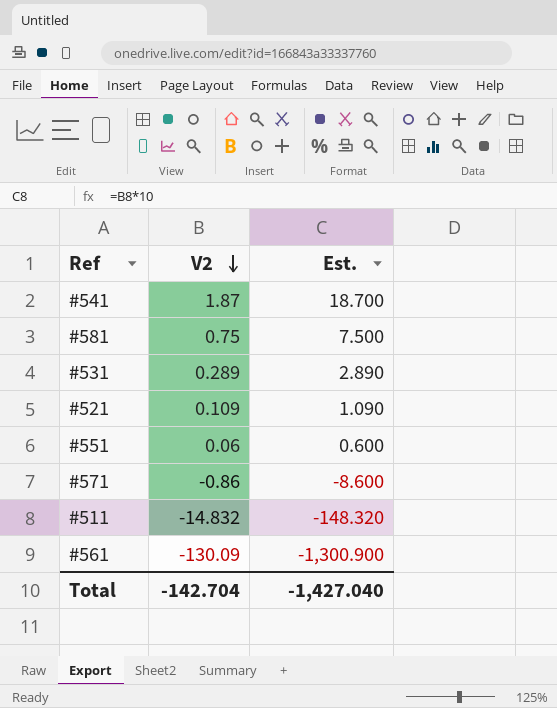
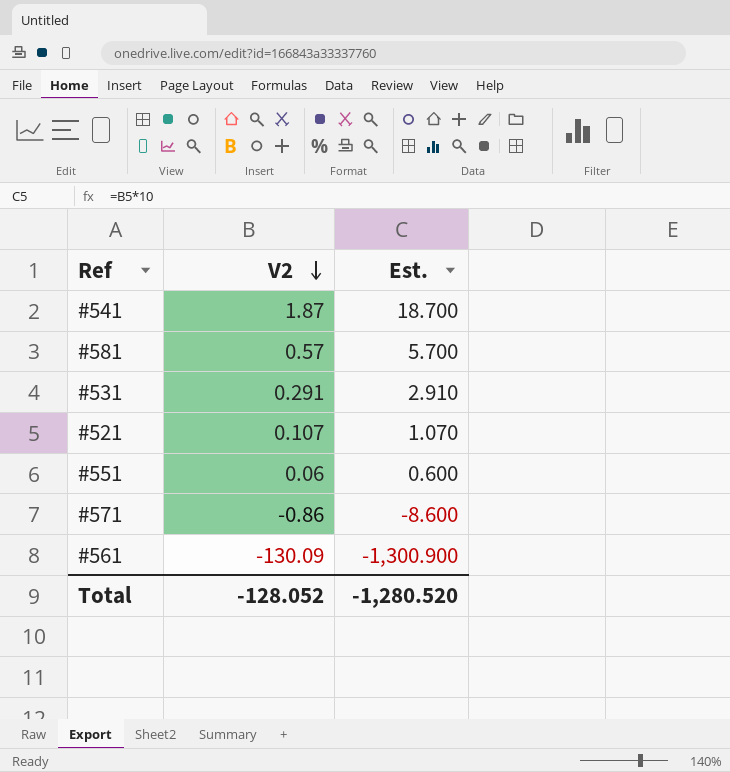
row #511: -14.832 | -148.320 -> none
#581 | V2: 0.75 -> 0.57
#581 | Est.: 7.500 -> 5.700
#531 | V2: 0.289 -> 0.291
#531 | Est.: 2.890 -> 2.910
#521 | V2: 0.109 -> 0.107
#521 | Est.: 1.090 -> 1.070
Total | V2: -142.704 -> -128.052
Total | Est.: -1,427.040 -> -1,280.520

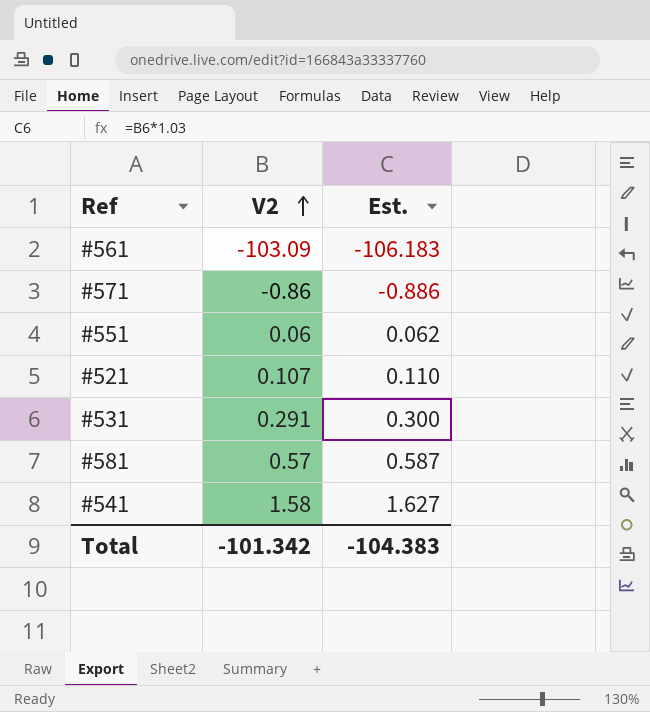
row order: V2 descending -> V2 ascending
column Est. | formula: [V2] * 10 -> [V2] * 1.03
#561 | V2: -130.09 -> -103.09
#541 | V2: 1.87 -> 1.58
Total | V2: -128.052 -> -101.342
Total | Est.: -1,280.520 -> -104.383

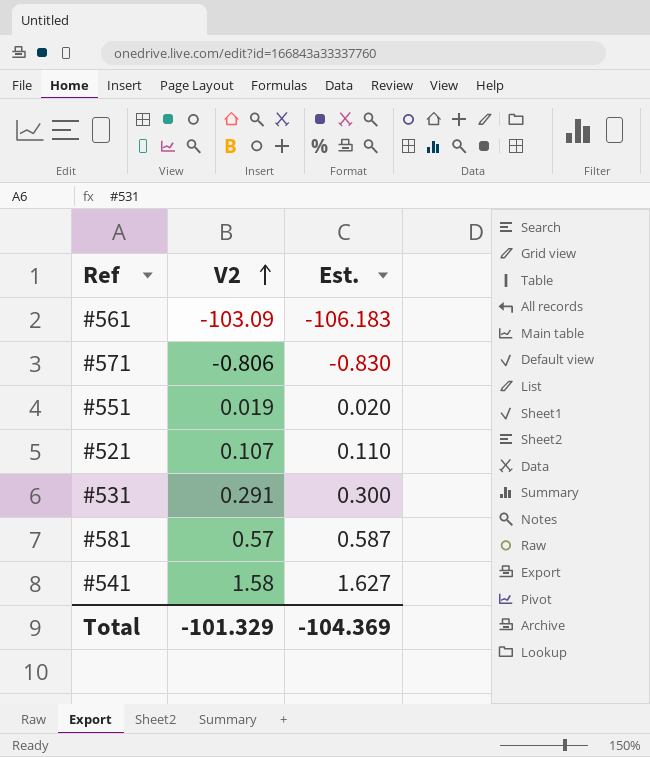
#571 | V2: -0.86 -> -0.806
#571 | Est.: -0.886 -> -0.830
#551 | V2: 0.06 -> 0.019
#551 | Est.: 0.062 -> 0.020
Total | V2: -101.342 -> -101.329
Total | Est.: -104.383 -> -104.369

